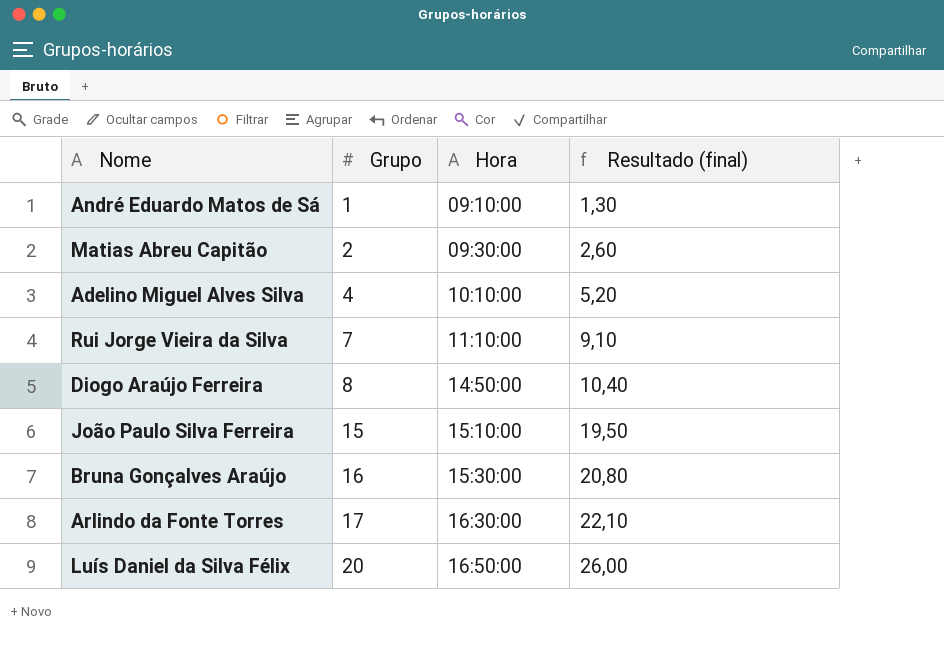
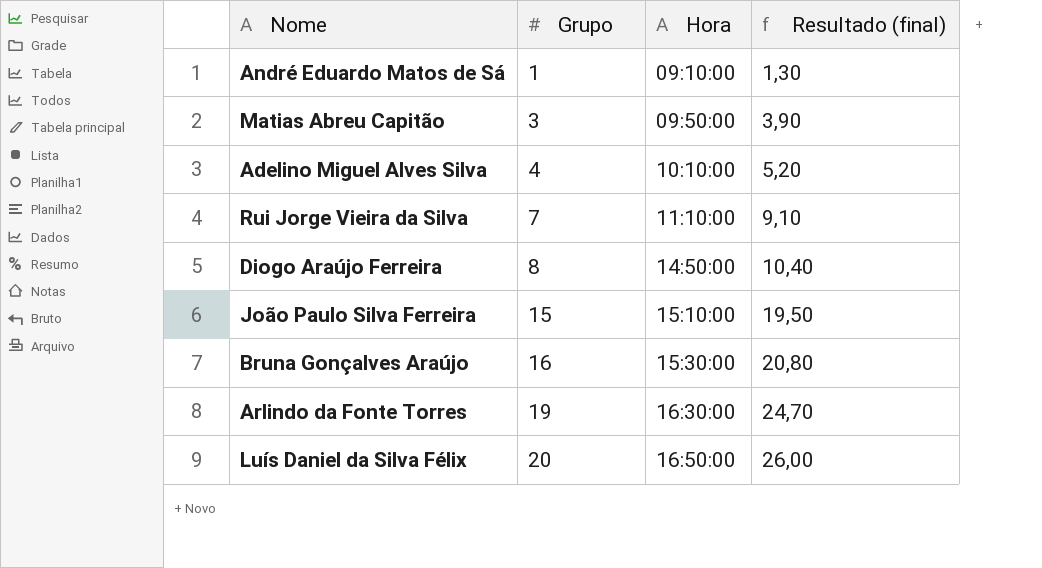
Matias Abreu Capitão | Grupo: 2 -> 3
Matias Abreu Capitão | Hora: 09:30:00 -> 09:50:00
Matias Abreu Capitão | Resultado (final): 2,60 -> 3,90
Arlindo da Fonte Torres | Grupo: 17 -> 19
Arlindo da Fonte Torres | Resultado (final): 22,10 -> 24,70

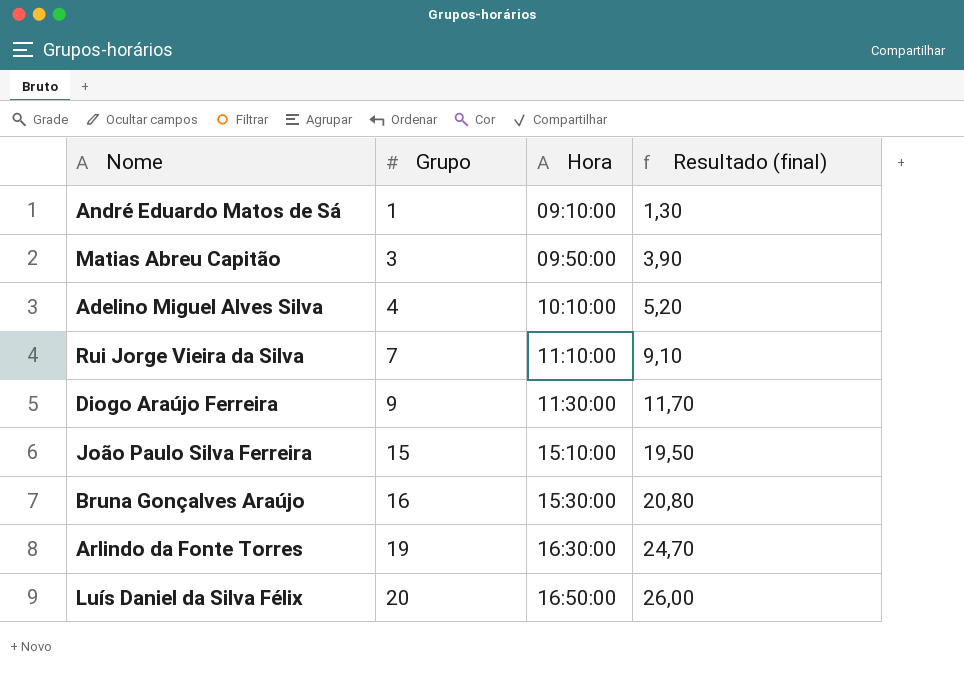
Diogo Araújo Ferreira | Grupo: 8 -> 9
Diogo Araújo Ferreira | Hora: 14:50:00 -> 11:30:00
Diogo Araújo Ferreira | Resultado (final): 10,40 -> 11,70

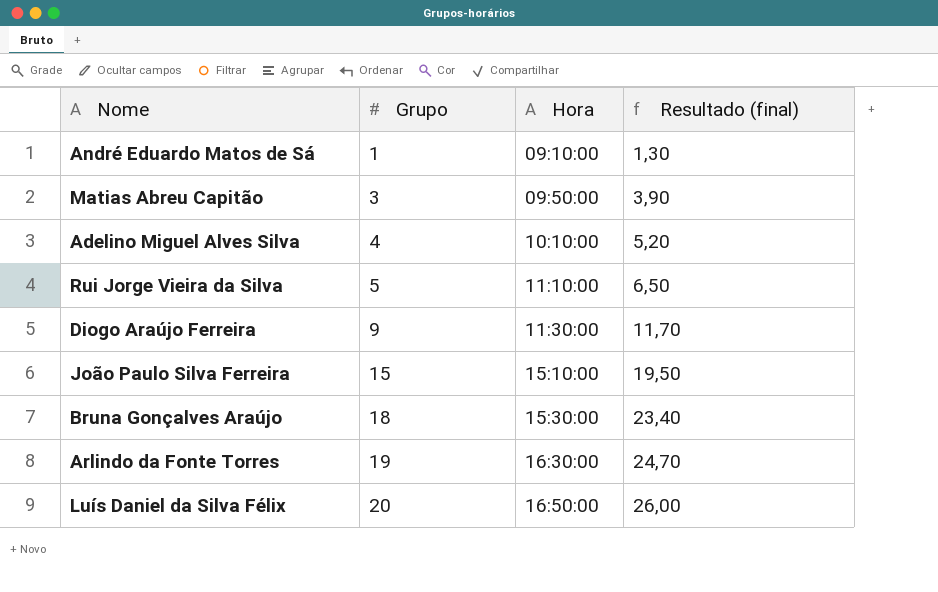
Rui Jorge Vieira da Silva | Grupo: 7 -> 5
Rui Jorge Vieira da Silva | Resultado (final): 9,10 -> 6,50
Bruna Gonçalves Araújo | Grupo: 16 -> 18
Bruna Gonçalves Araújo | Resultado (final): 20,80 -> 23,40

